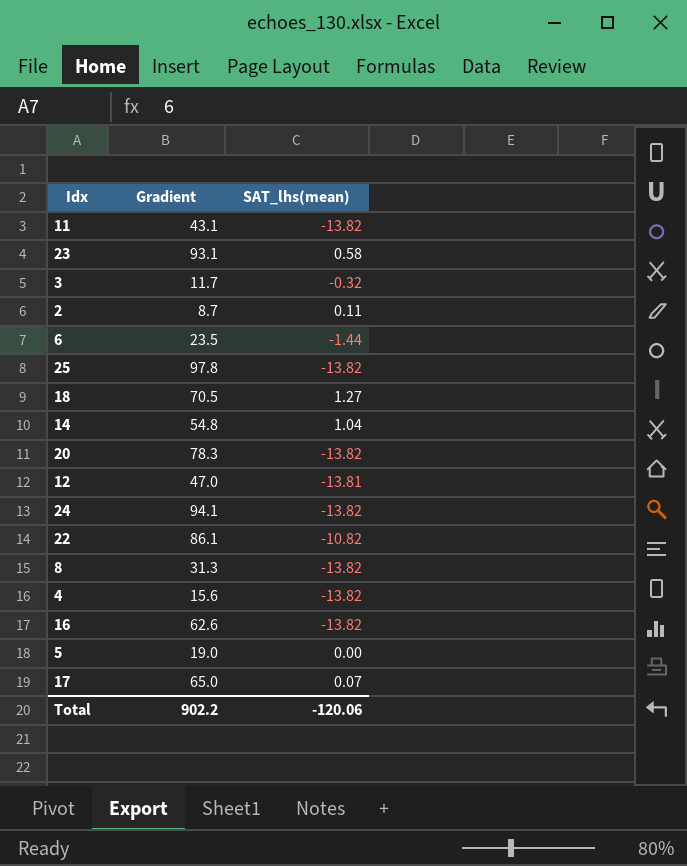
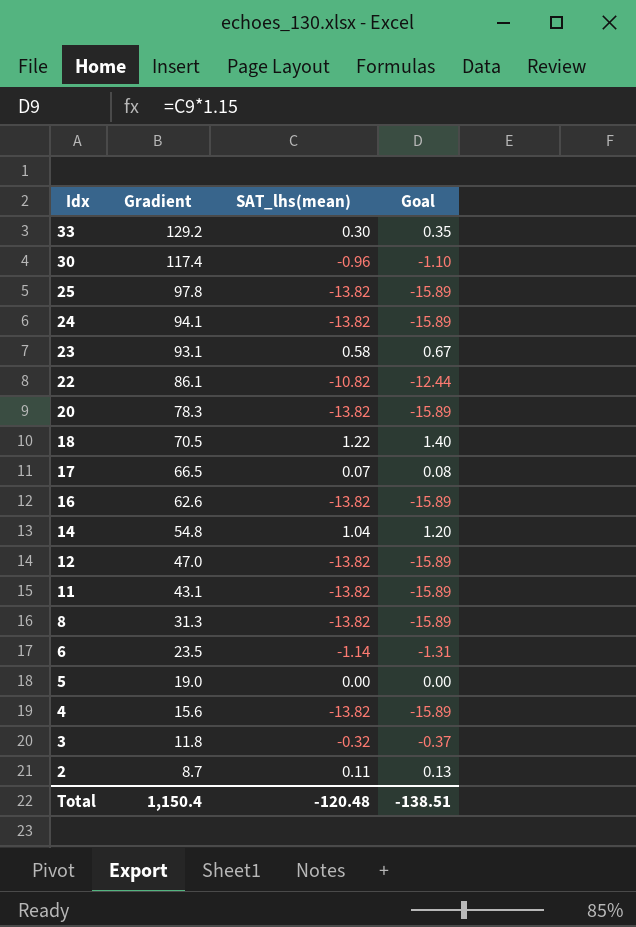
row order: none -> Idx descending
column Goal | formula: none -> [SAT_lhs(mean)] * 1.15
row 33: none -> 129.2 | 0.30 | 0.35
row 30: none -> 117.4 | -0.96 | -1.10
18 | SAT_lhs(mean): 1.27 -> 1.22
17 | Gradient: 65.0 -> 66.5
12 | SAT_lhs(mean): -13.81 -> -13.82
6 | SAT_lhs(mean): -1.44 -> -1.14
3 | Gradient: 11.7 -> 11.8
Total | Gradient: 902.2 -> 1,150.4
Total | SAT_lhs(mean): -120.06 -> -120.48

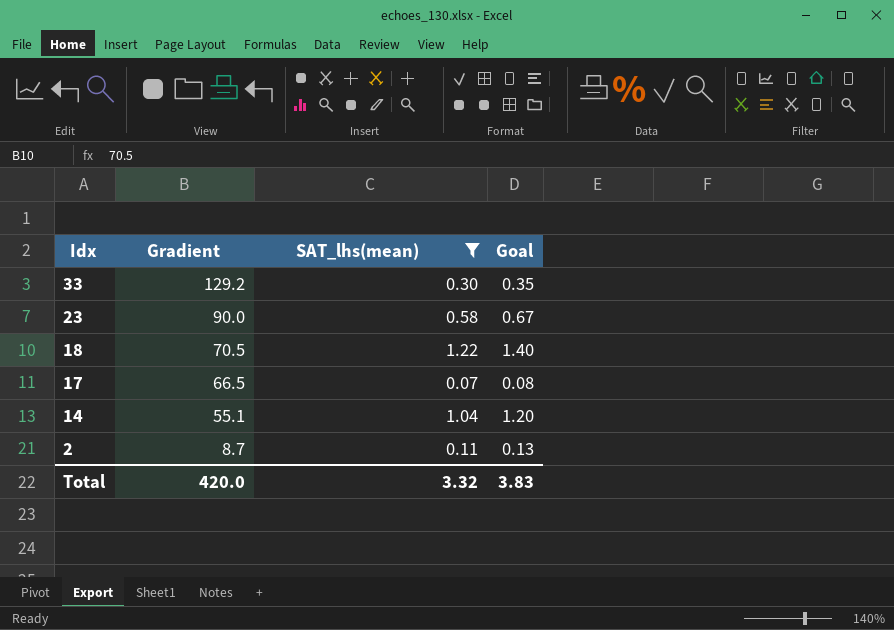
filter: none -> SAT_lhs(mean) >= 0.07
23 | Gradient: 93.1 -> 90.0
14 | Gradient: 54.8 -> 55.1
Total | Gradient: 1,150.4 -> 420.0
Total | SAT_lhs(mean): -120.48 -> 3.32
Total | Goal: -138.51 -> 3.83

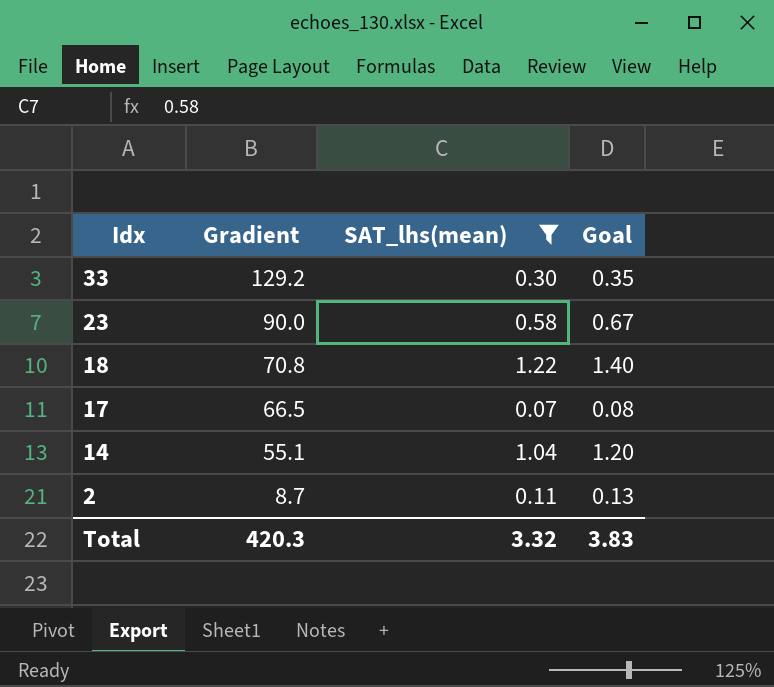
18 | Gradient: 70.5 -> 70.8
Total | Gradient: 420.0 -> 420.3

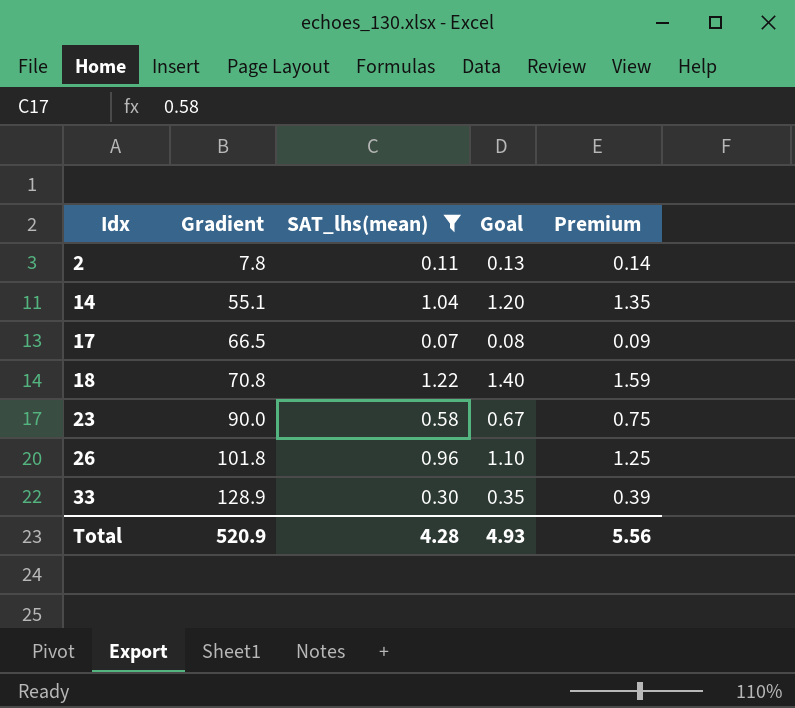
row order: Idx descending -> Idx ascending
column Premium | formula: none -> [SAT_lhs(mean)] * 1.3
2 | Gradient: 8.7 -> 7.8
row 26: none -> 101.8 | 0.96 | 1.10 | 1.25
33 | Gradient: 129.2 -> 128.9
Total | Gradient: 420.3 -> 520.9
Total | SAT_lhs(mean): 3.32 -> 4.28
Total | Goal: 3.83 -> 4.93

